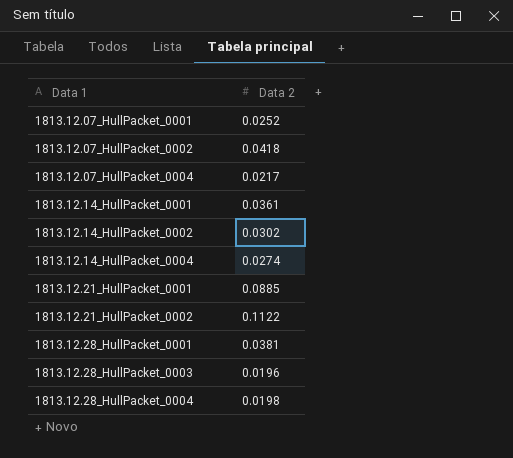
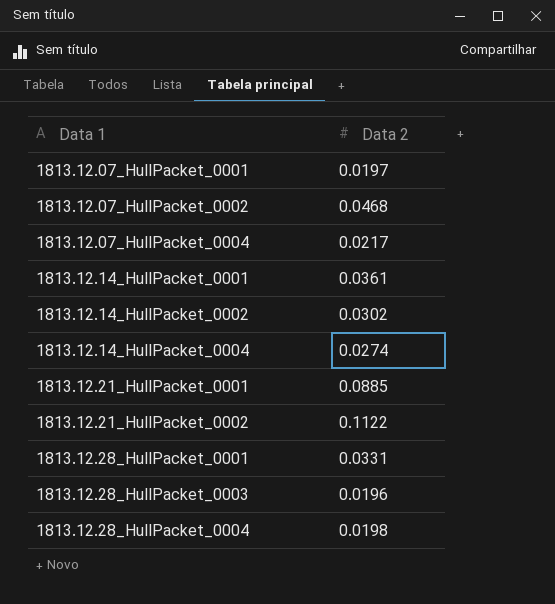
1813.12.07_HullPacket_0001 | Data 2: 0.0252 -> 0.0197
1813.12.07_HullPacket_0002 | Data 2: 0.0418 -> 0.0468
1813.12.28_HullPacket_0001 | Data 2: 0.0381 -> 0.0331

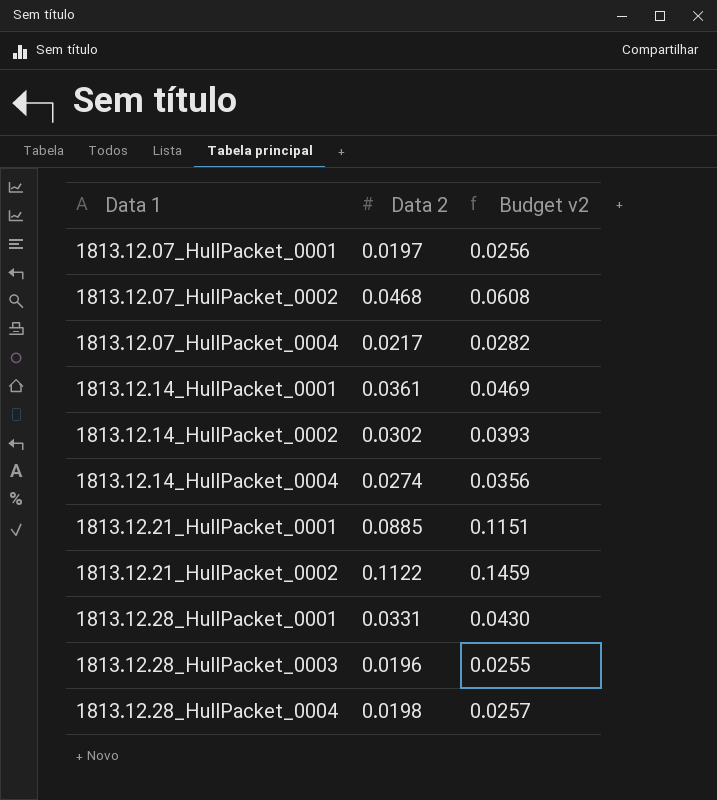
column Budget v2 | formula: none -> [Data 2] * 1.3

